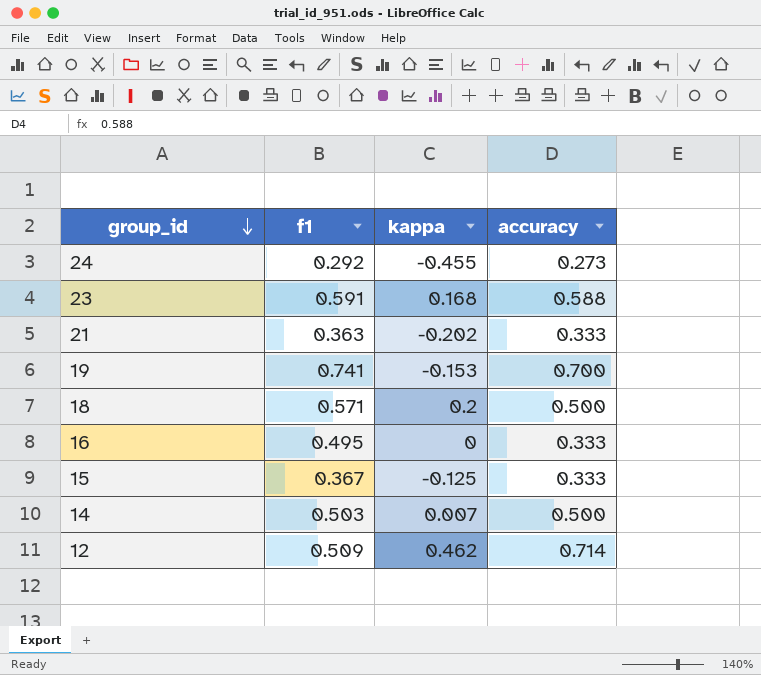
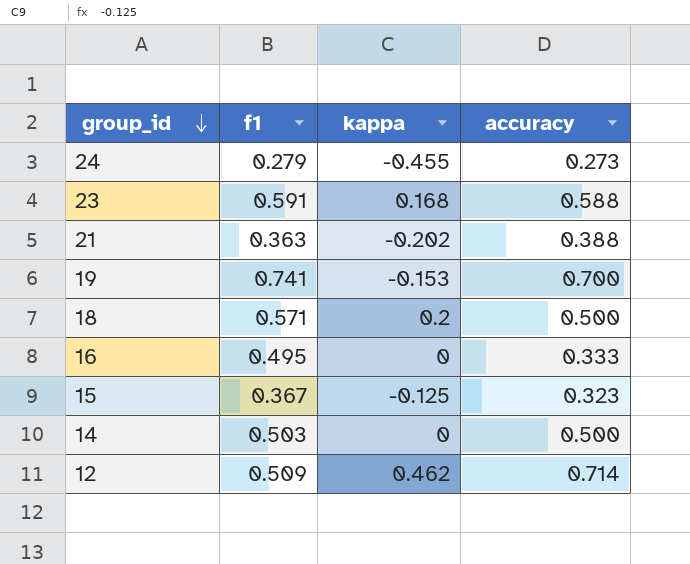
24 | f1: 0.292 -> 0.279
21 | accuracy: 0.333 -> 0.388
15 | accuracy: 0.333 -> 0.323
14 | kappa: 0.007 -> 0

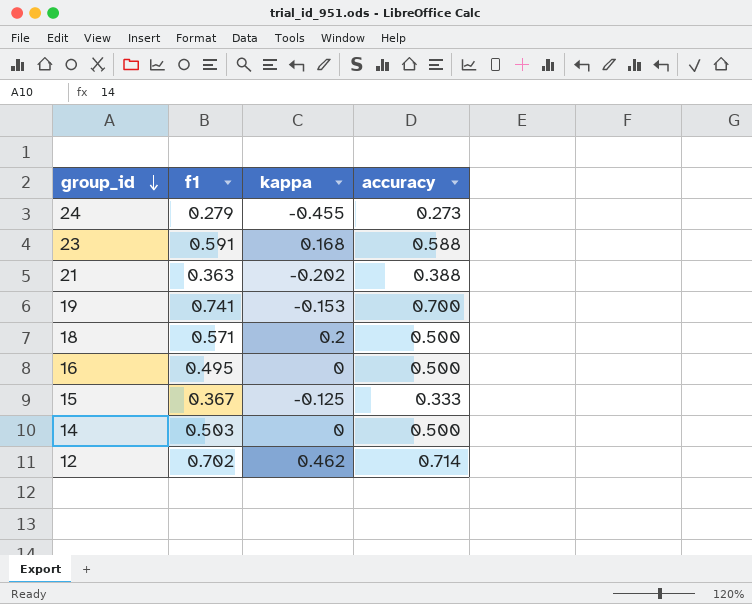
16 | accuracy: 0.333 -> 0.500
15 | accuracy: 0.323 -> 0.333
12 | f1: 0.509 -> 0.702

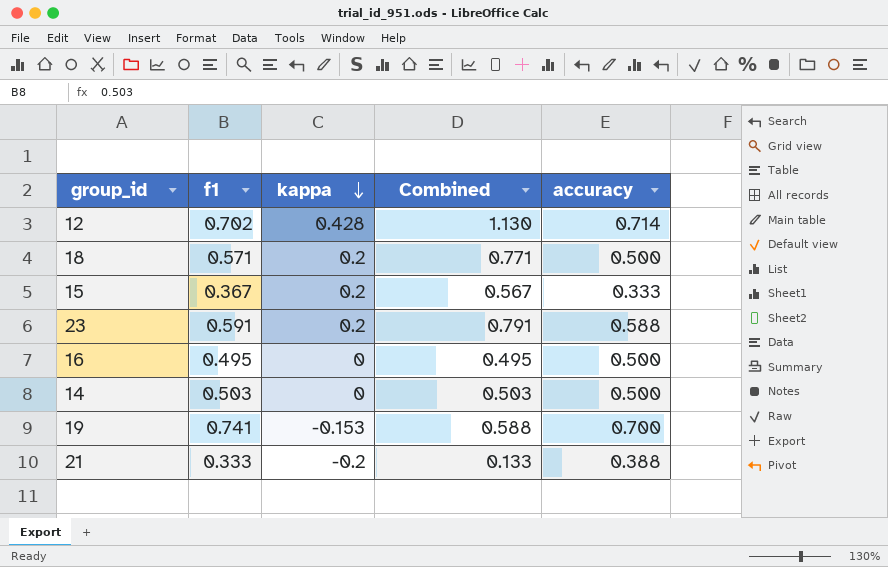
row order: group_id descending -> kappa descending
column Combined | formula: none -> [f1] + [kappa]
row 24: 0.279 | -0.455 | 0.273 -> none
12 | kappa: 0.462 -> 0.428
15 | kappa: -0.125 -> 0.2
23 | kappa: 0.168 -> 0.2
21 | f1: 0.363 -> 0.333
21 | kappa: -0.202 -> -0.2

